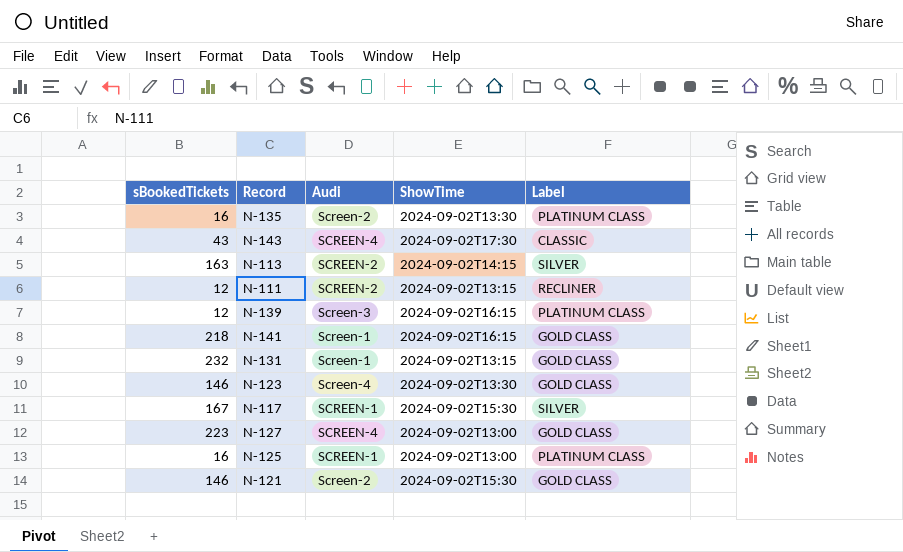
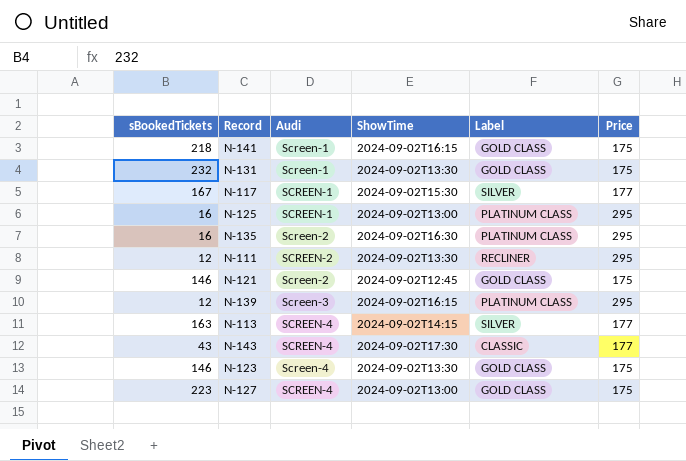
row order: none -> Audi ascending
column Price | position: none -> 6
N-131 | ShowTime: 2024-09-02T13:15 -> 2024-09-02T13:30
N-135 | ShowTime: 2024-09-02T13:30 -> 2024-09-02T16:30
N-111 | ShowTime: 2024-09-02T13:15 -> 2024-09-02T13:30
N-121 | ShowTime: 2024-09-02T15:30 -> 2024-09-02T12:45
N-113 | Audi: SCREEN-2 -> SCREEN-4

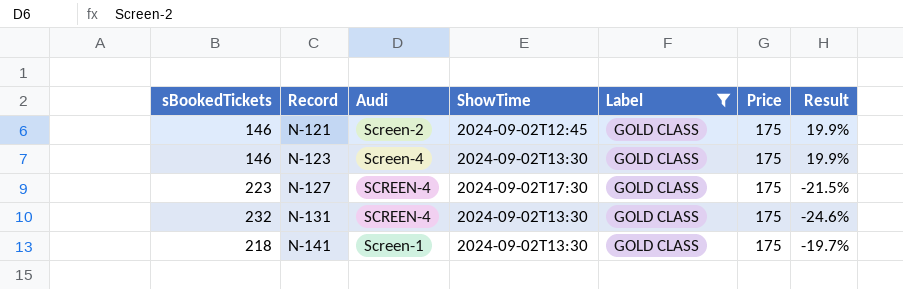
filter: none -> Label = GOLD CLASS
row order: Audi ascending -> Record ascending
column Result | formula: none -> ([Price] - [sBookedTickets]) / [sBookedTickets]
N-127 | ShowTime: 2024-09-02T13:00 -> 2024-09-02T17:30
N-131 | Audi: Screen-1 -> SCREEN-4
N-141 | ShowTime: 2024-09-02T16:15 -> 2024-09-02T13:30

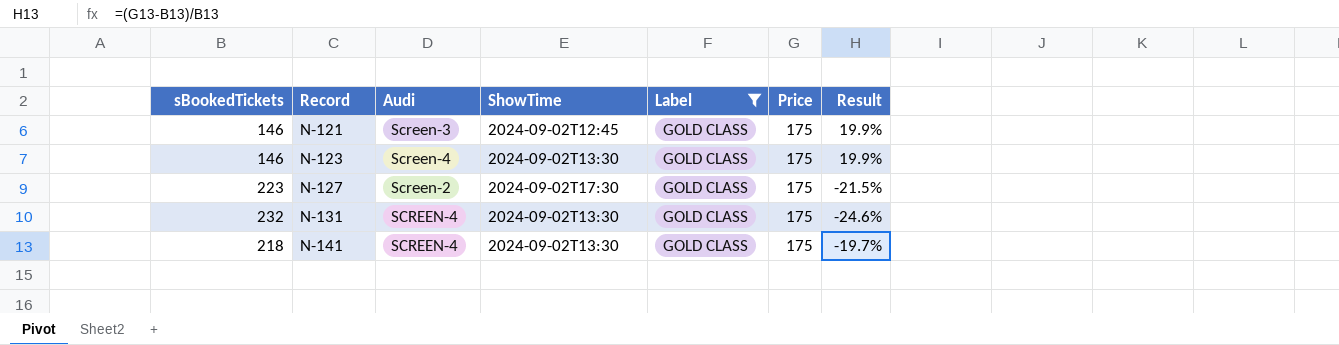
N-121 | Audi: Screen-2 -> Screen-3
N-127 | Audi: SCREEN-4 -> Screen-2
N-141 | Audi: Screen-1 -> SCREEN-4

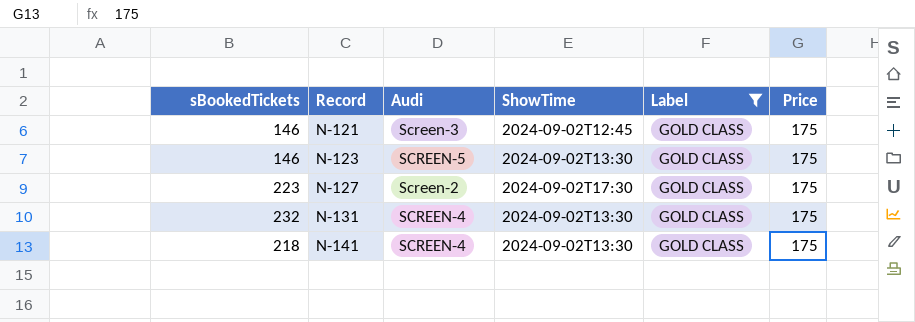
column Result | formula: ([Price] - [sBookedTickets]) / [sBookedTickets] -> none
N-123 | Audi: Screen-4 -> SCREEN-5

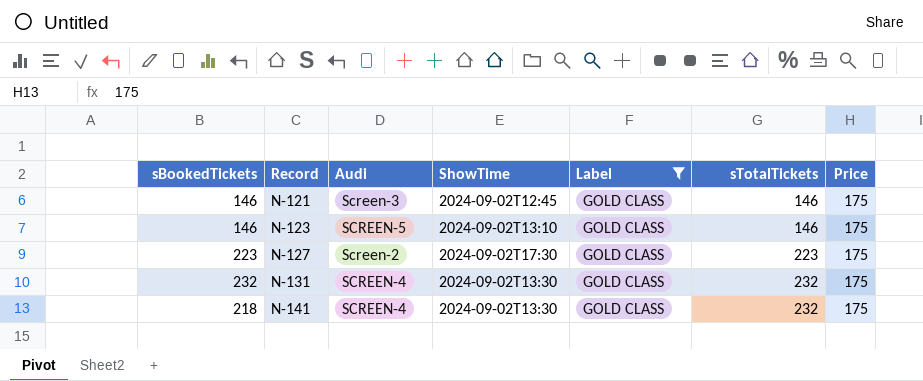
column sTotalTickets | position: none -> 6
N-123 | ShowTime: 2024-09-02T13:30 -> 2024-09-02T13:10

